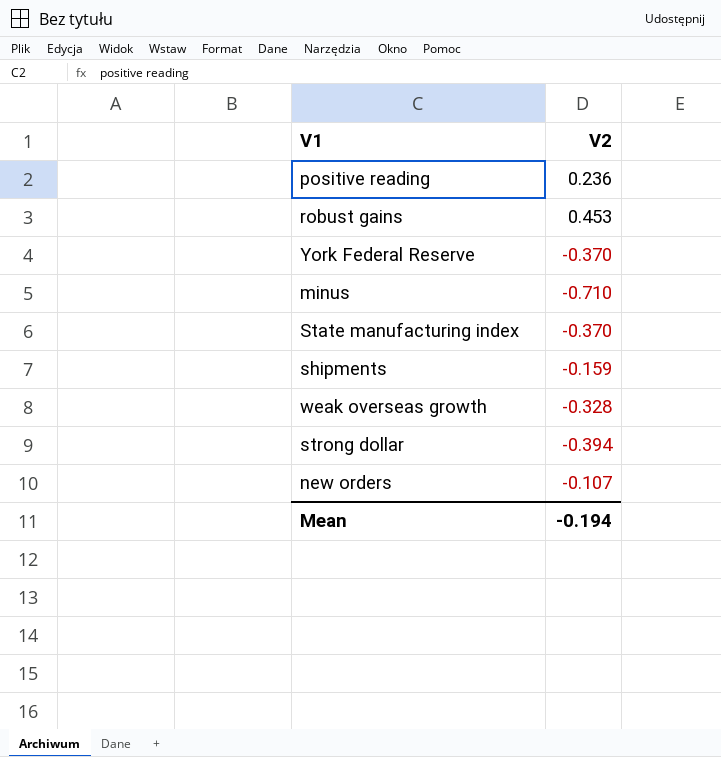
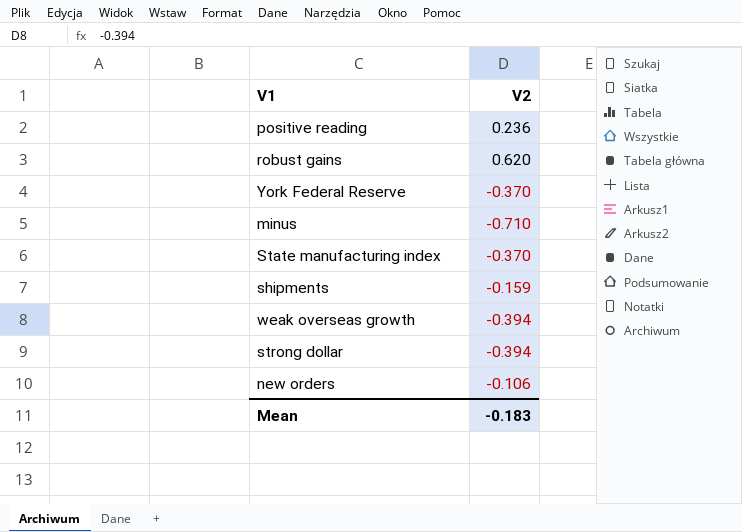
robust gains | V2: 0.453 -> 0.620
weak overseas growth | V2: -0.328 -> -0.394
new orders | V2: -0.107 -> -0.106
Mean | V2: -0.194 -> -0.183

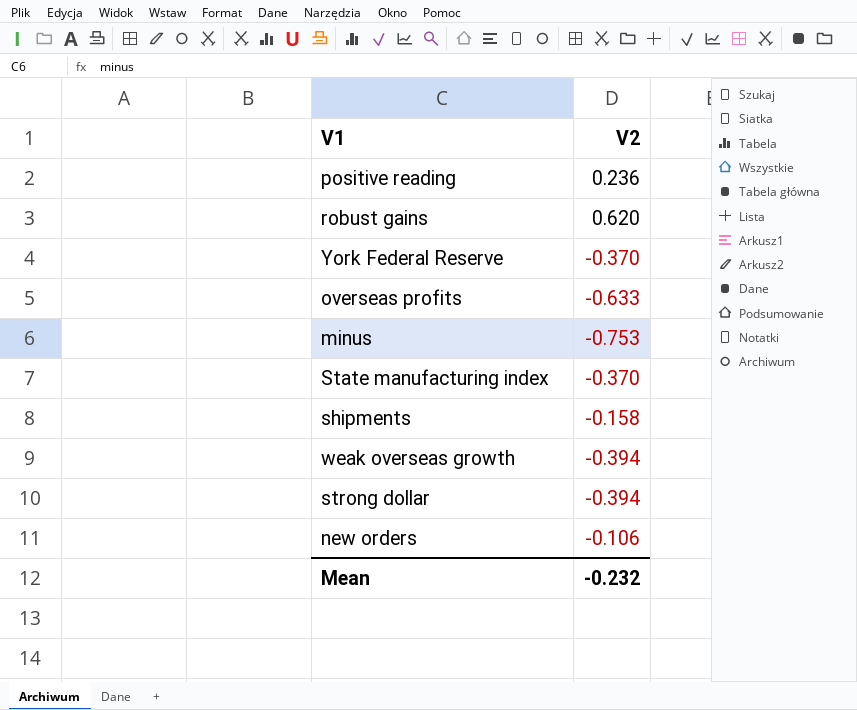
row overseas profits: none -> -0.633
minus | V2: -0.710 -> -0.753
shipments | V2: -0.159 -> -0.158
Mean | V2: -0.183 -> -0.232

